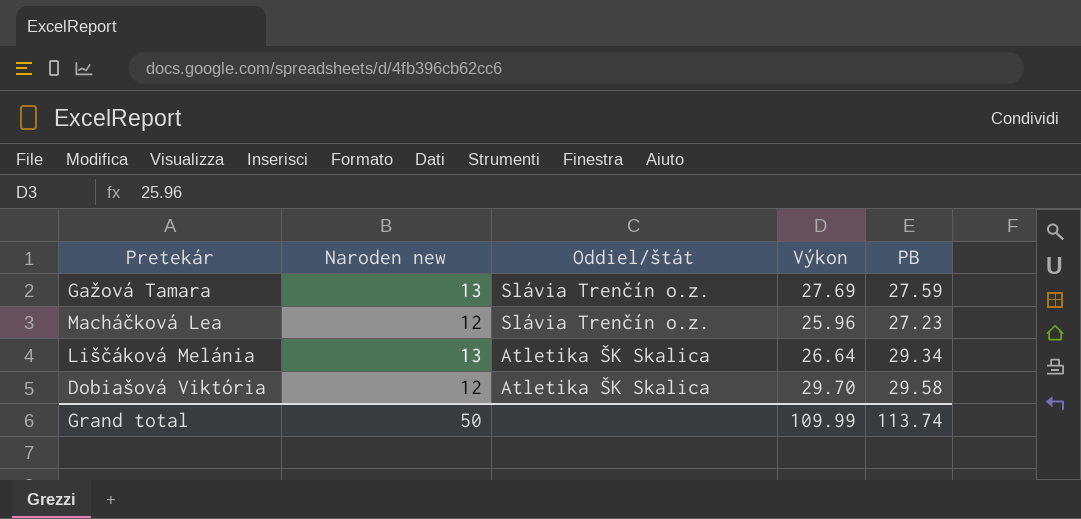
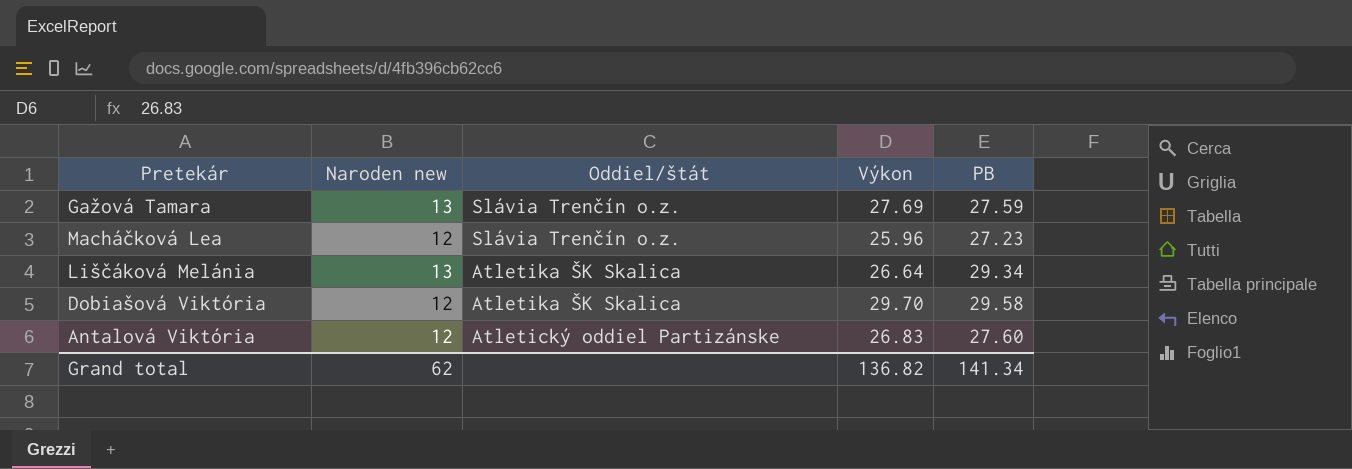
row Antalová Viktória: none -> 12 | Atletický oddiel Partizánske | 26.83 | 27.60
Grand total | Naroden new: 50 -> 62
Grand total | Výkon: 109.99 -> 136.82
Grand total | PB: 113.74 -> 141.34

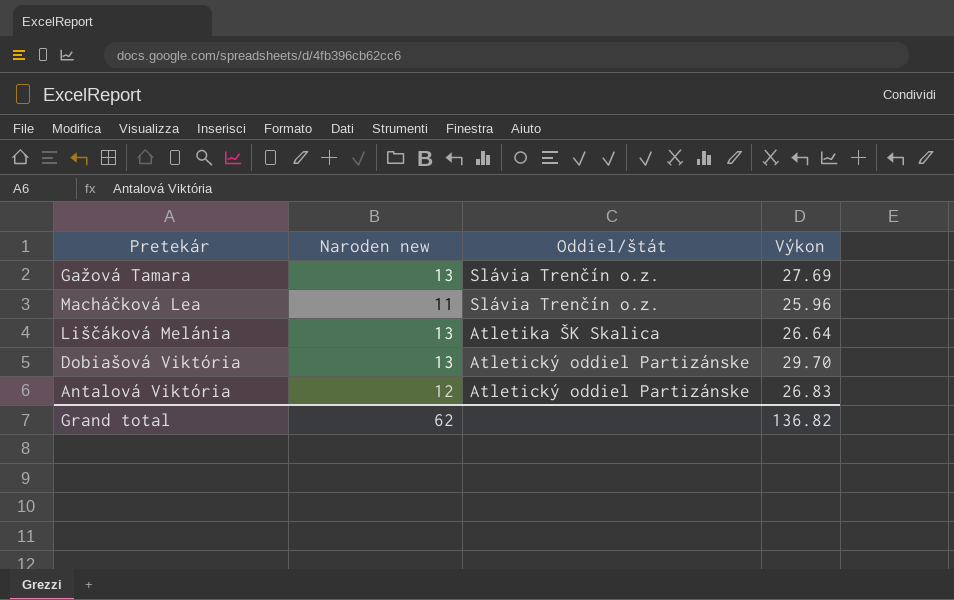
column PB | position: 5 -> none
Macháčková Lea | Naroden new: 12 -> 11
Dobiašová Viktória | Naroden new: 12 -> 13
Dobiašová Viktória | Oddiel/štát: Atletika ŠK Skalica -> Atletický oddiel Partizánske

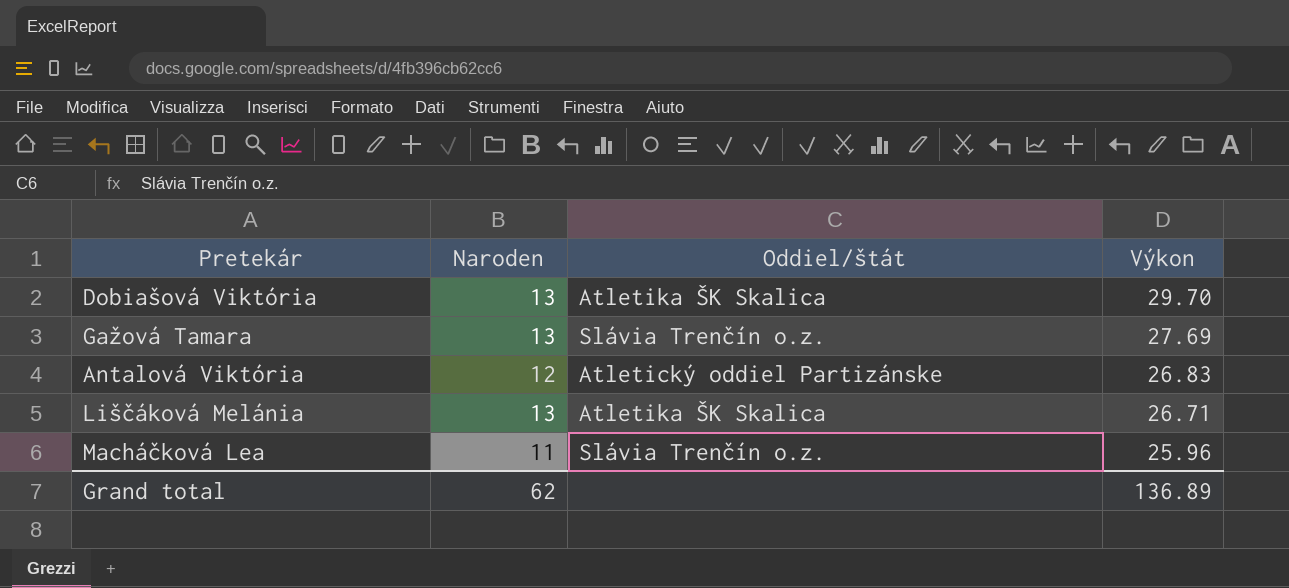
row order: Oddiel/štát descending -> Výkon descending
column name: Naroden new -> Naroden
Dobiašová Viktória | Oddiel/štát: Atletický oddiel Partizánske -> Atletika ŠK Skalica
Liščáková Melánia | Výkon: 26.64 -> 26.71
Grand total | Výkon: 136.82 -> 136.89

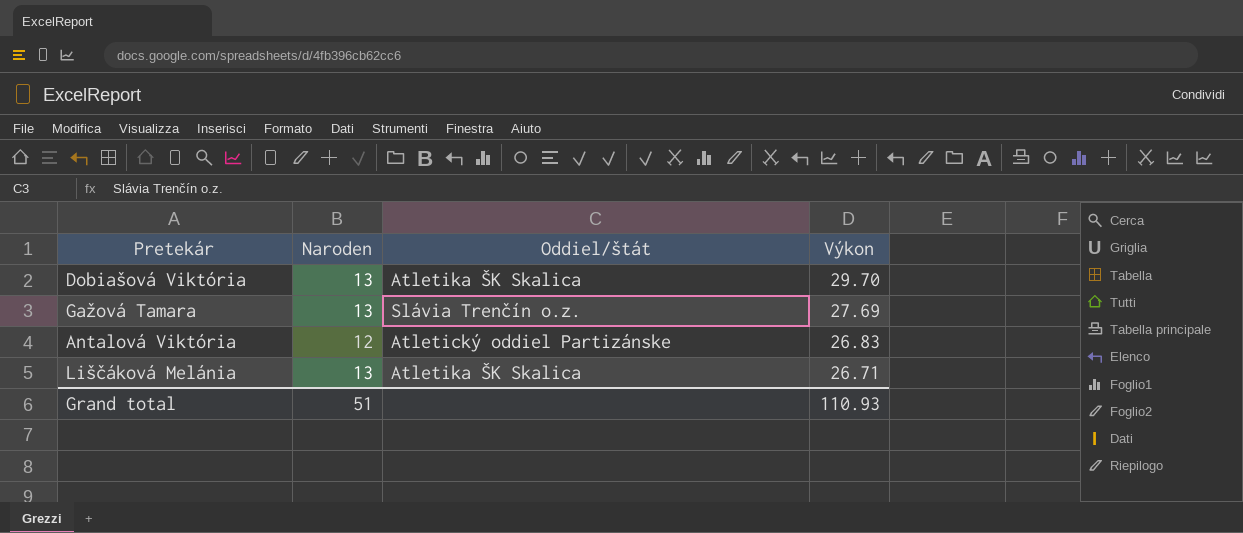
row Macháčková Lea: 11 | Slávia Trenčín o.z. | 25.96 -> none
Grand total | Naroden: 62 -> 51
Grand total | Výkon: 136.89 -> 110.93

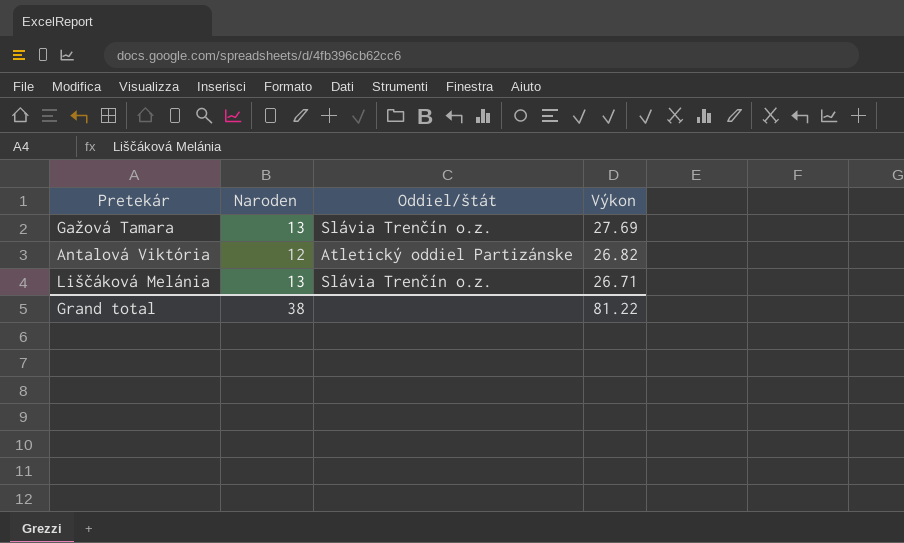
row Dobiašová Viktória: 13 | Atletika ŠK Skalica | 29.70 -> none
Antalová Viktória | Výkon: 26.83 -> 26.82
Liščáková Melánia | Oddiel/štát: Atletika ŠK Skalica -> Slávia Trenčín o.z.
Grand total | Naroden: 51 -> 38
Grand total | Výkon: 110.93 -> 81.22

